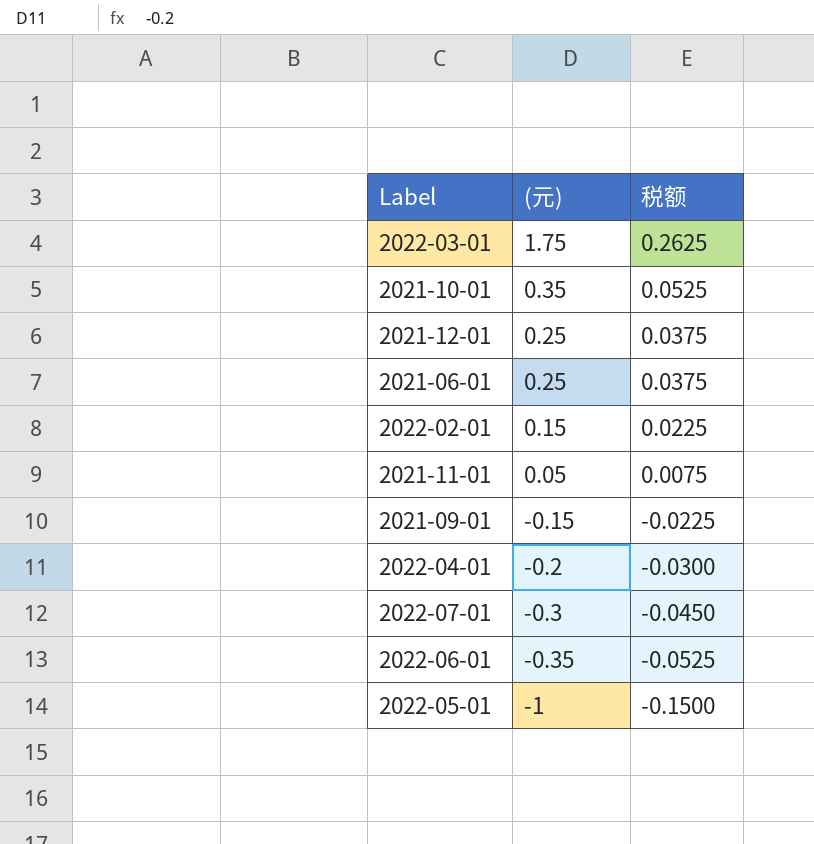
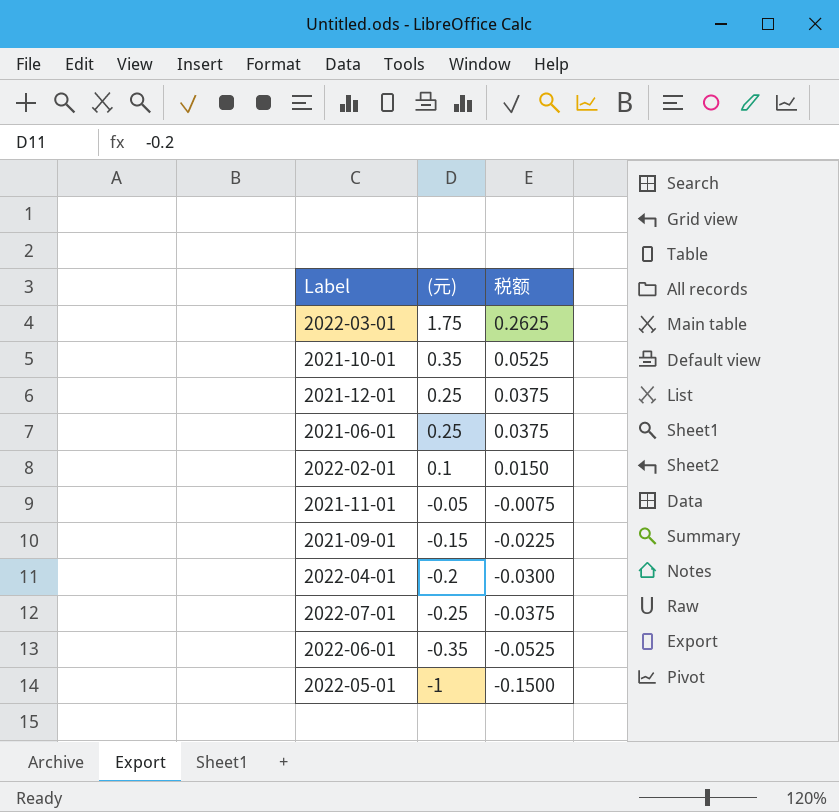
2022-02-01 | (元): 0.15 -> 0.1
2022-02-01 | 税额: 0.0225 -> 0.0150
2021-11-01 | (元): 0.05 -> -0.05
2021-11-01 | 税额: 0.0075 -> -0.0075
2022-07-01 | (元): -0.3 -> -0.25
2022-07-01 | 税额: -0.0450 -> -0.0375

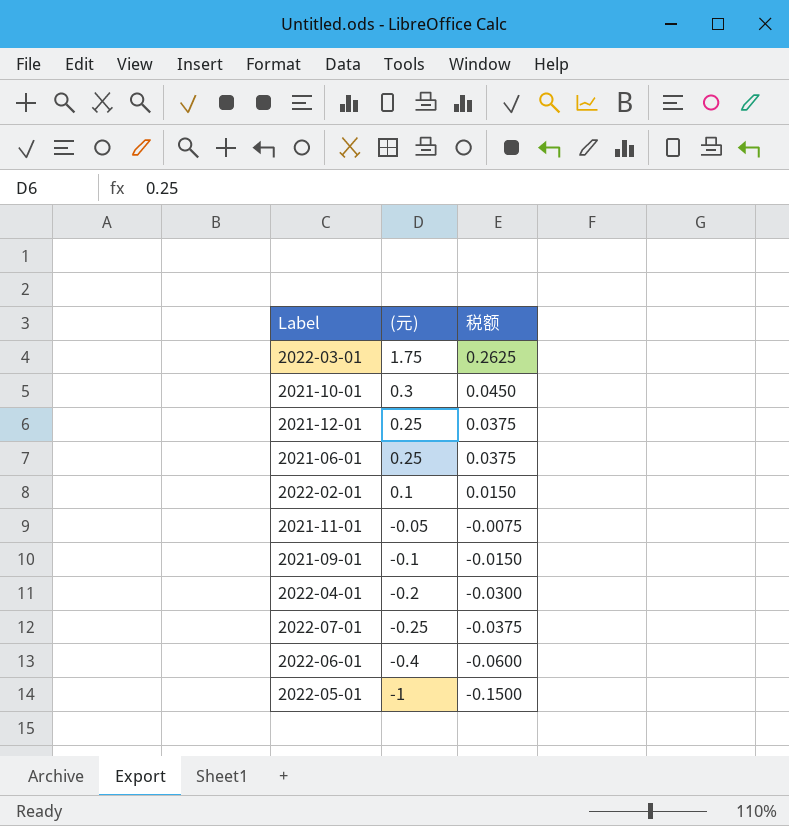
2021-10-01 | (元): 0.35 -> 0.3
2021-10-01 | 税额: 0.0525 -> 0.0450
2021-09-01 | (元): -0.15 -> -0.1
2021-09-01 | 税额: -0.0225 -> -0.0150
2022-06-01 | (元): -0.35 -> -0.4
2022-06-01 | 税额: -0.0525 -> -0.0600

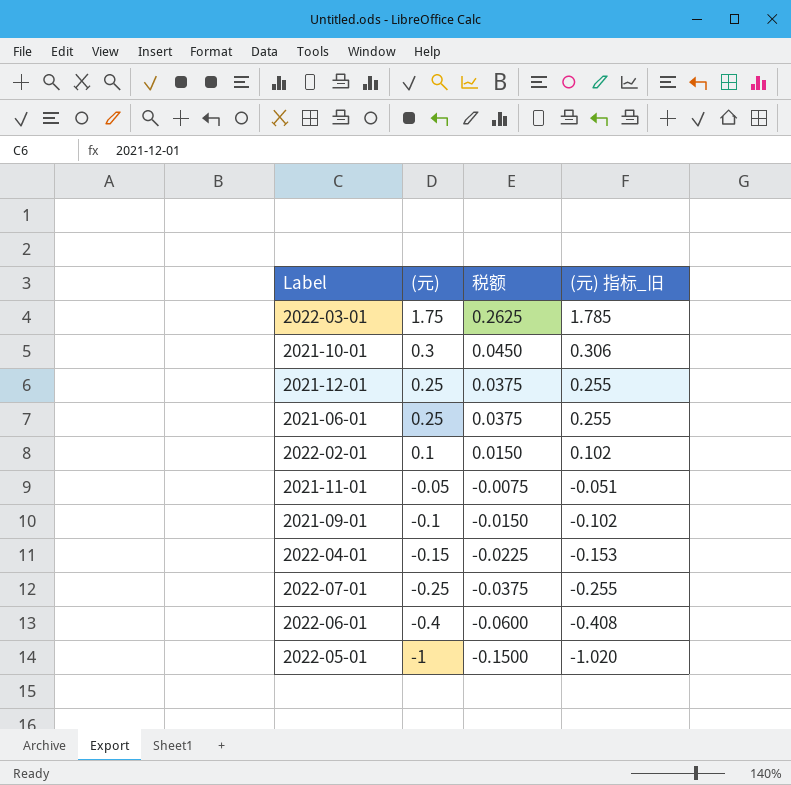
column (元) 指标_旧 | formula: none -> [(元)] * 1.02
2022-04-01 | (元): -0.2 -> -0.15
2022-04-01 | 税额: -0.0300 -> -0.0225

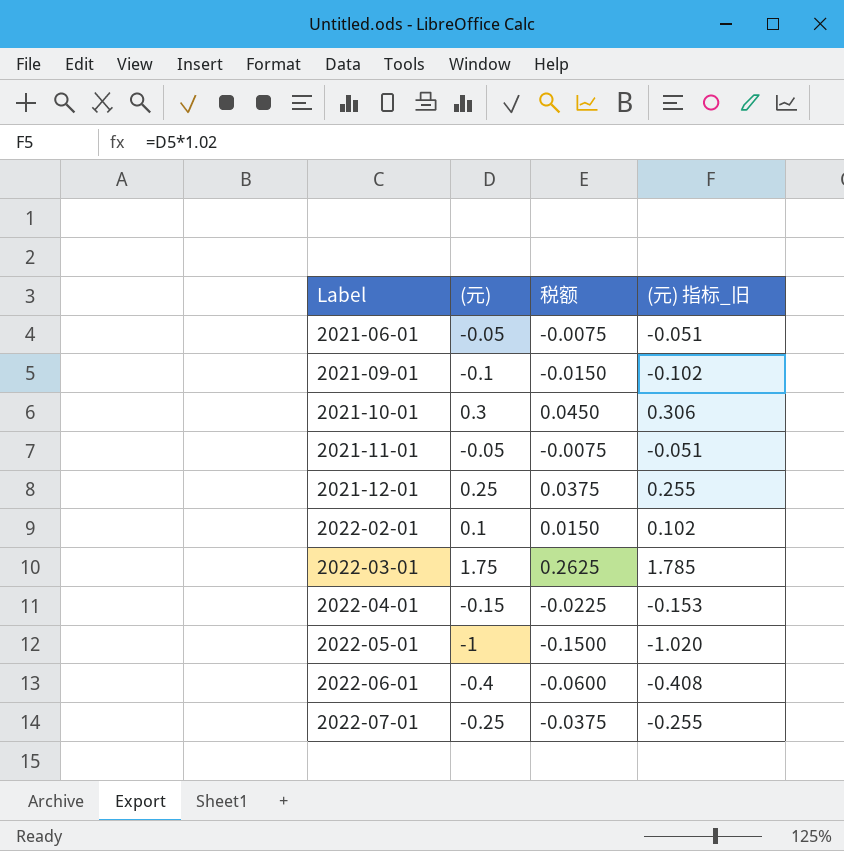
row order: (元) descending -> Label ascending
2021-06-01 | (元): 0.25 -> -0.05
2021-06-01 | 税额: 0.0375 -> -0.0075
2021-06-01 | (元) 指标_旧: 0.255 -> -0.051

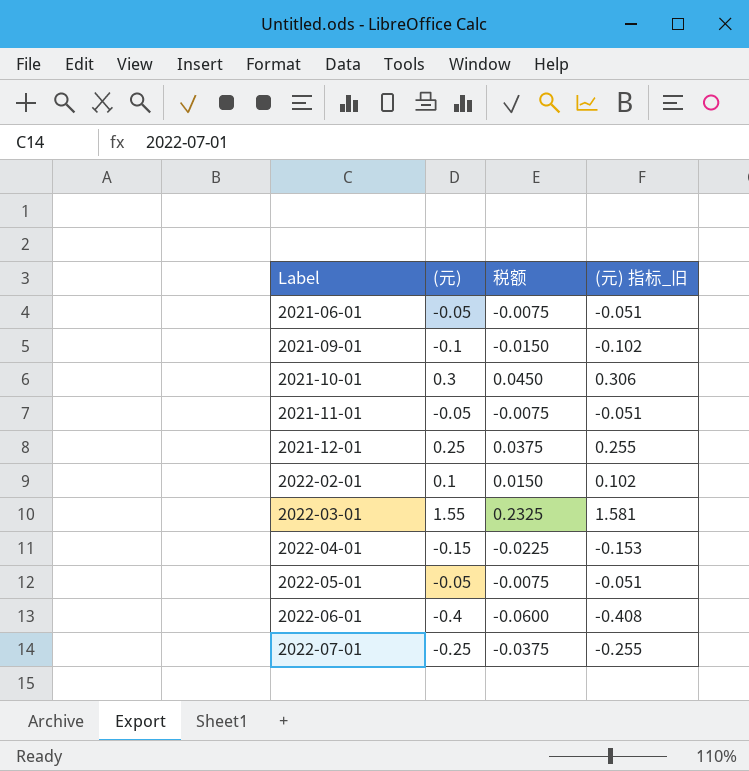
2022-03-01 | (元): 1.75 -> 1.55
2022-03-01 | 税额: 0.2625 -> 0.2325
2022-03-01 | (元) 指标_旧: 1.785 -> 1.581
2022-05-01 | (元): -1 -> -0.05
2022-05-01 | 税额: -0.1500 -> -0.0075
2022-05-01 | (元) 指标_旧: -1.020 -> -0.051

